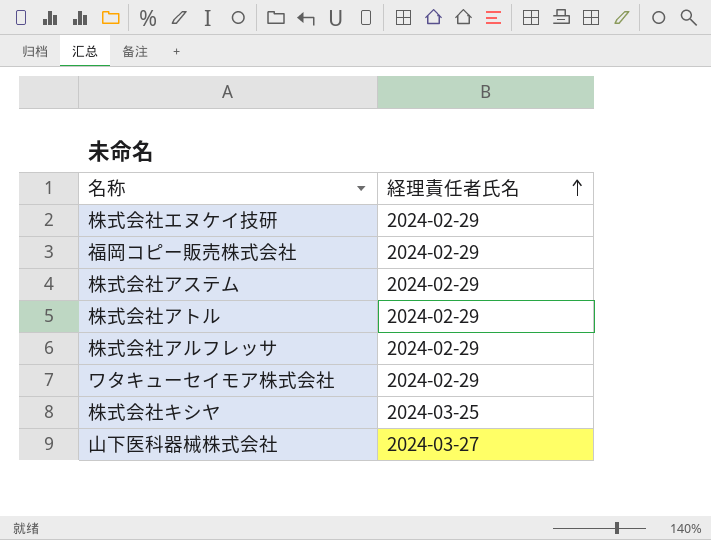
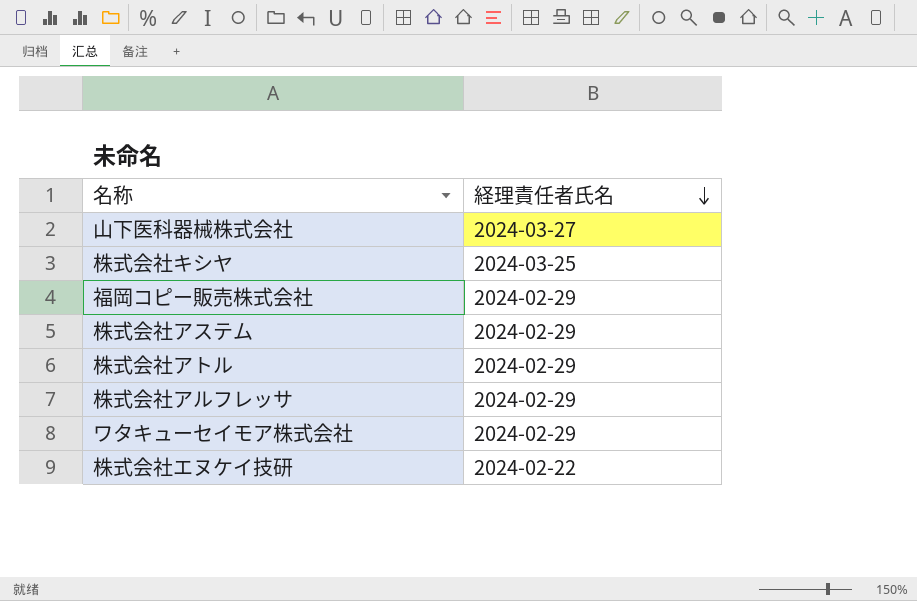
row order: 経理責任者氏名 ascending -> 経理責任者氏名 descending
株式会社エヌケイ技研 | 経理責任者氏名: 2024-02-29 -> 2024-02-22

